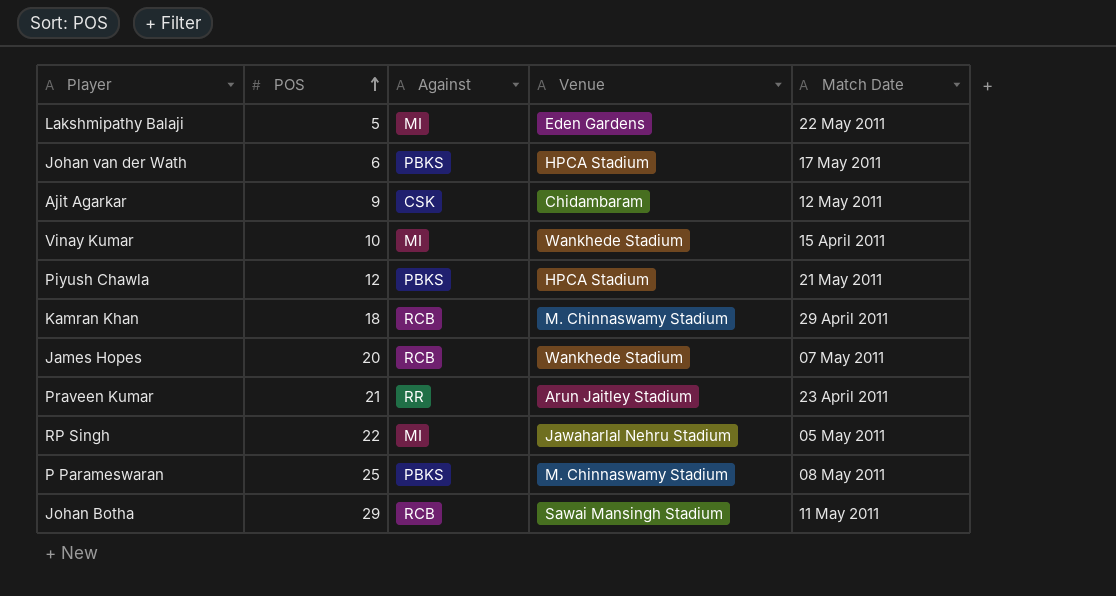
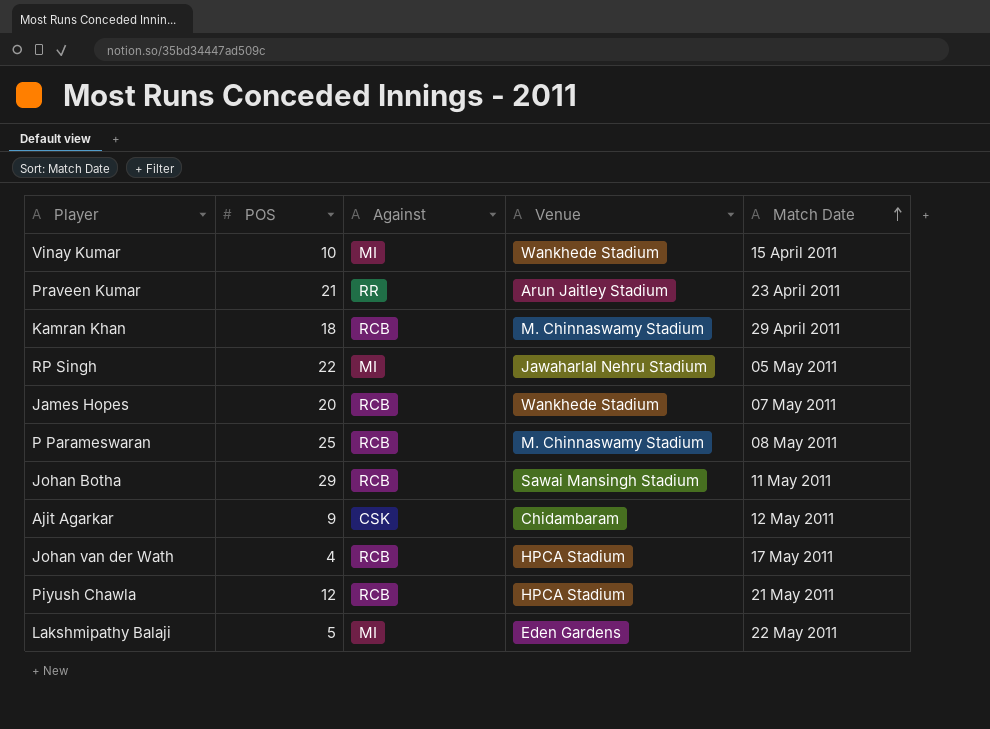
row order: POS ascending -> Match Date ascending
P Parameswaran | Against: PBKS -> RCB
Johan van der Wath | POS: 6 -> 4
Johan van der Wath | Against: PBKS -> RCB
Piyush Chawla | Against: PBKS -> RCB

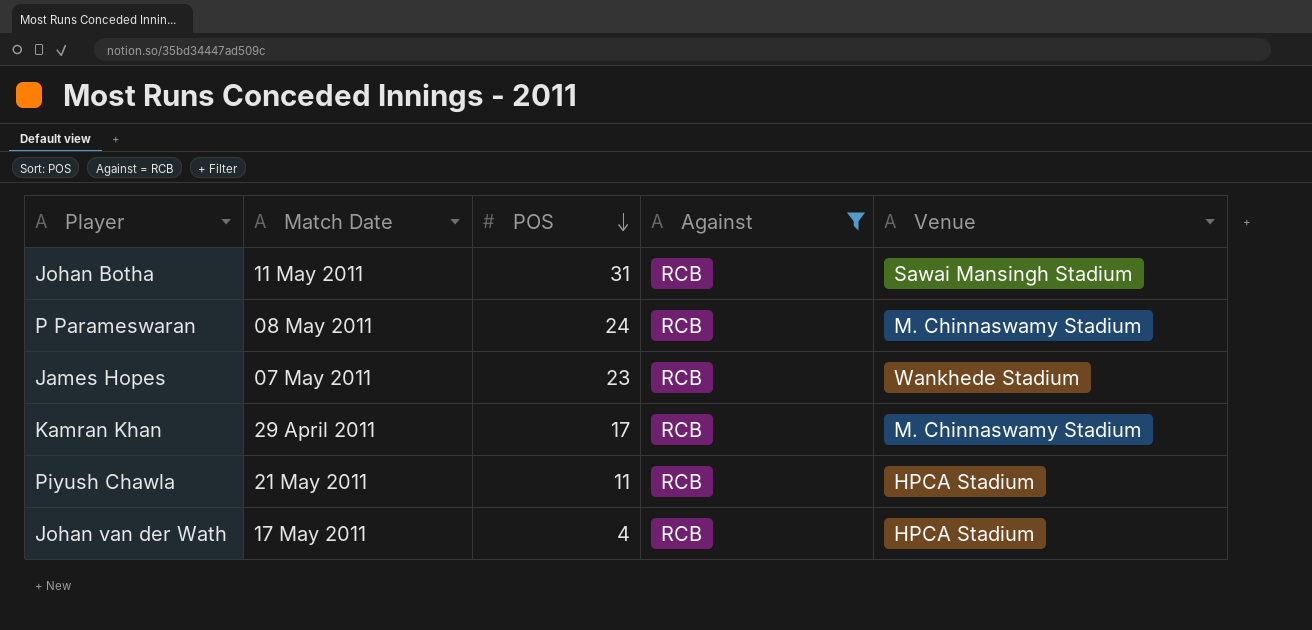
filter: none -> Against = RCB
row order: Match Date ascending -> POS descending
column Match Date | position: 5 -> 2
Johan Botha | POS: 29 -> 31
P Parameswaran | POS: 25 -> 24
James Hopes | POS: 20 -> 23
Kamran Khan | POS: 18 -> 17
Piyush Chawla | POS: 12 -> 11

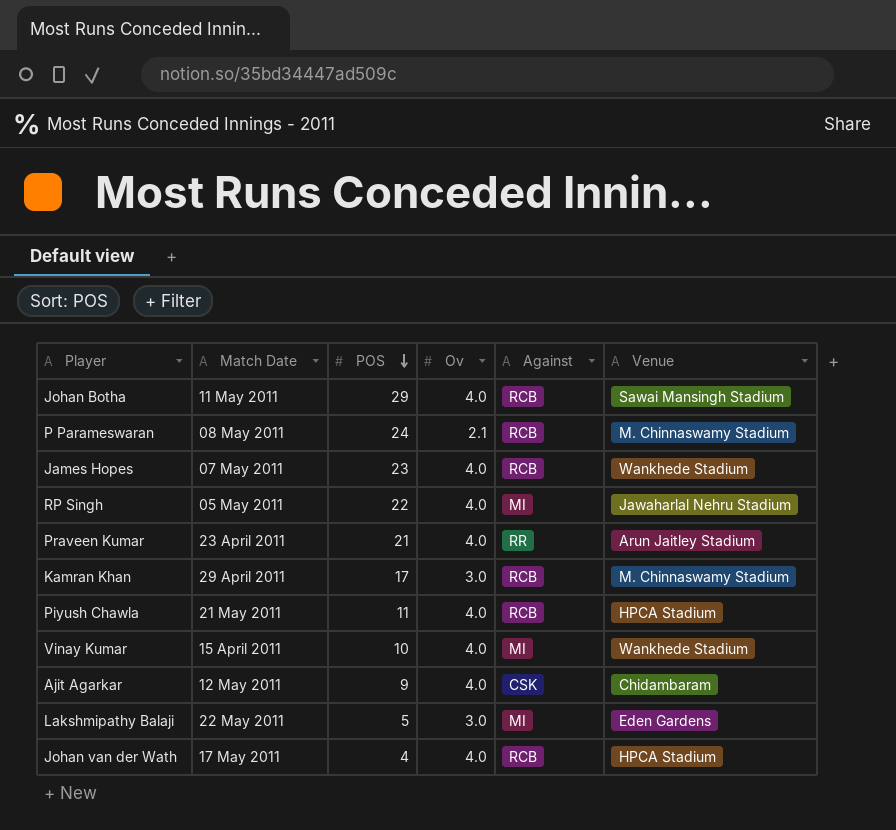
filter: Against = RCB -> none
column Ov | position: none -> 4
Johan Botha | POS: 31 -> 29

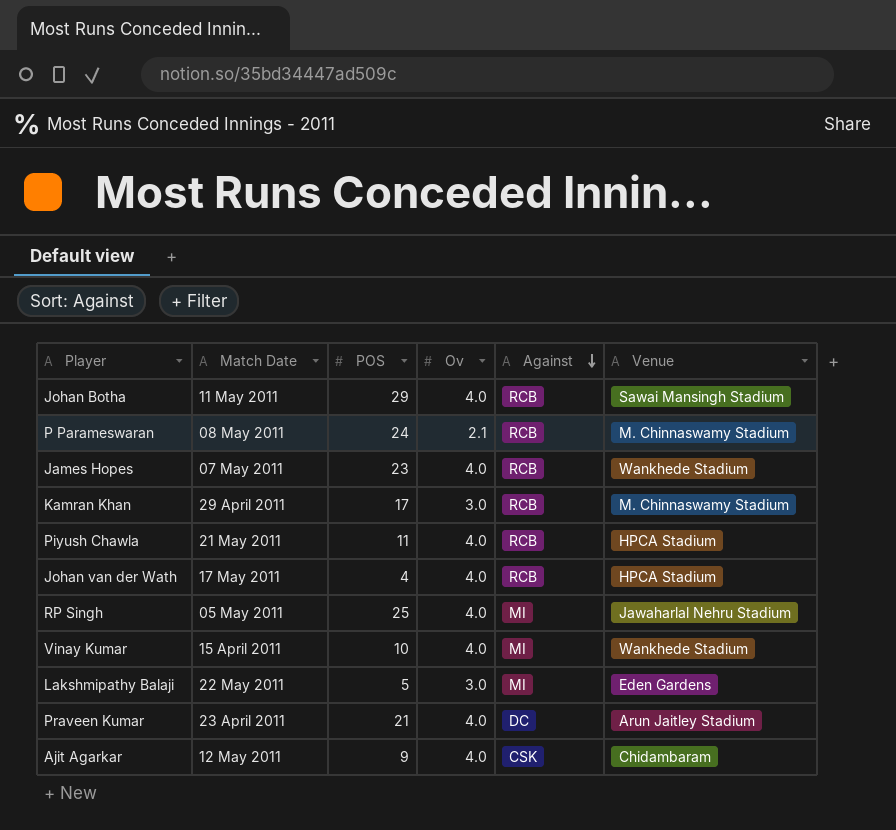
row order: POS descending -> Against descending
RP Singh | POS: 22 -> 25
Praveen Kumar | Against: RR -> DC

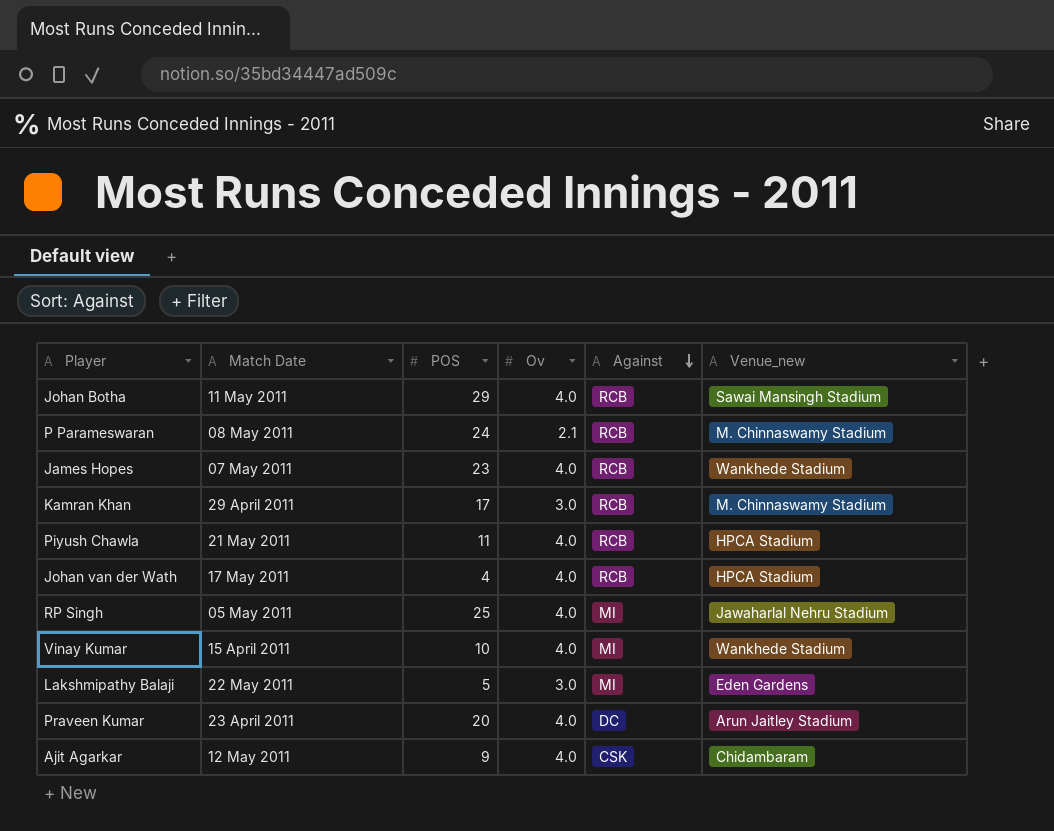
column name: Venue -> Venue_new
Praveen Kumar | POS: 21 -> 20

